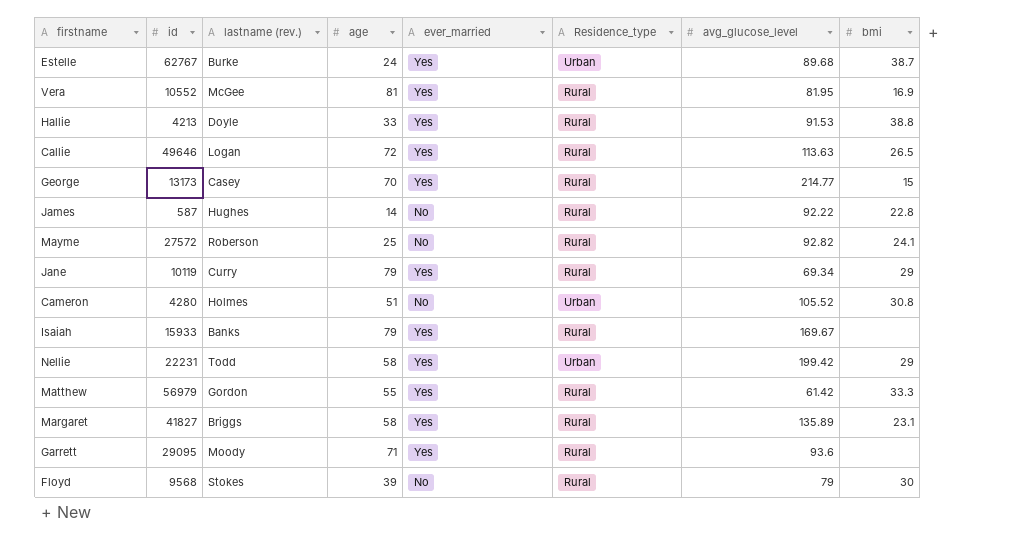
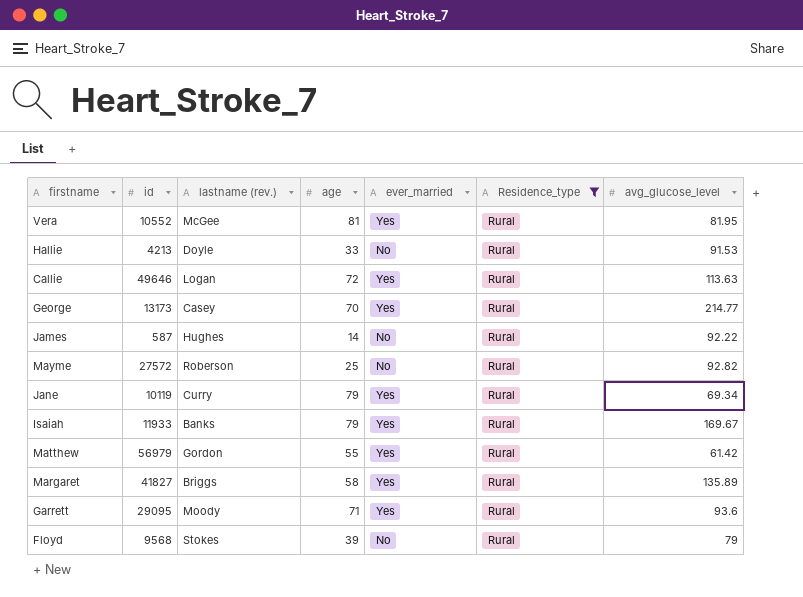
filter: none -> Residence_type = Rural
column bmi | position: 8 -> none
Hallie | ever_married: Yes -> No
Isaiah | id: 15933 -> 11933

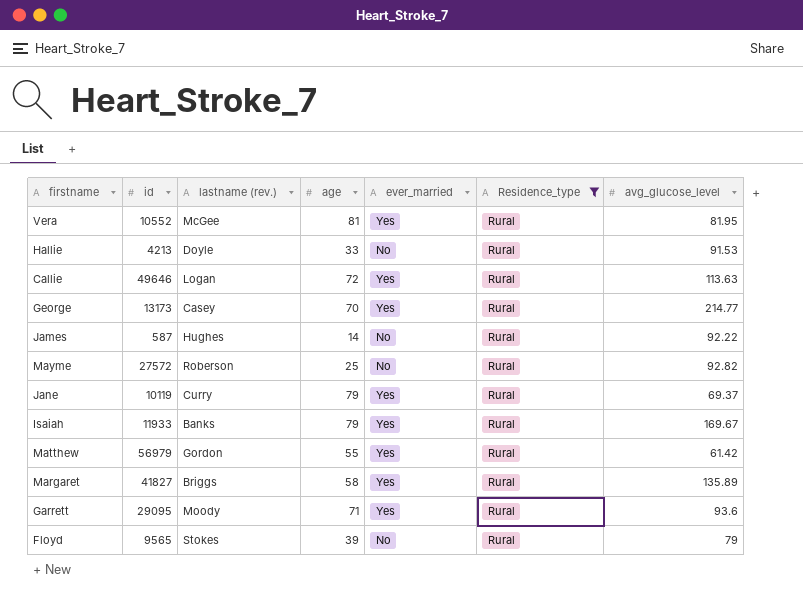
Jane | avg_glucose_level: 69.34 -> 69.37
Floyd | id: 9568 -> 9565

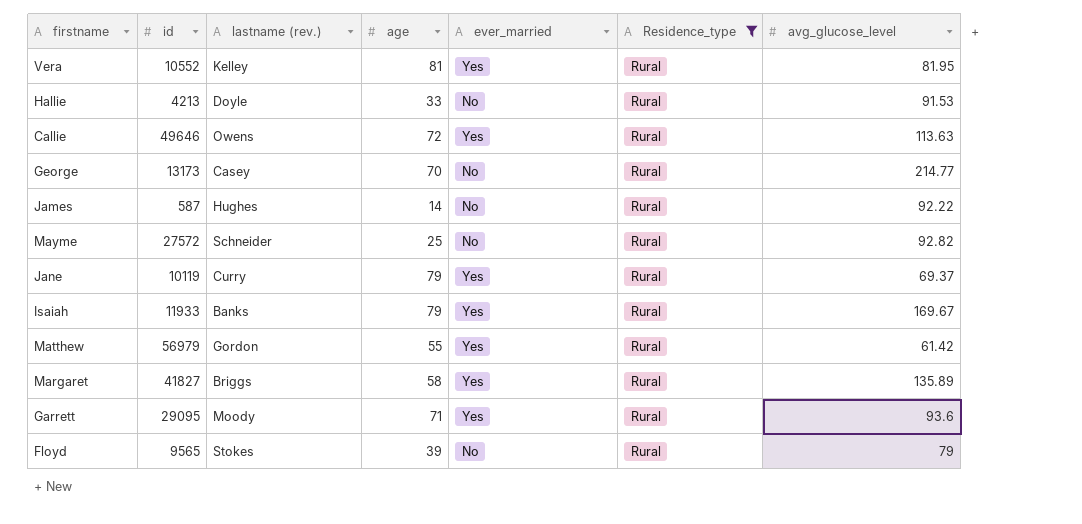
Vera | lastname (rev.): McGee -> Kelley
Callie | lastname (rev.): Logan -> Owens
George | ever_married: Yes -> No
Mayme | lastname (rev.): Roberson -> Schneider

